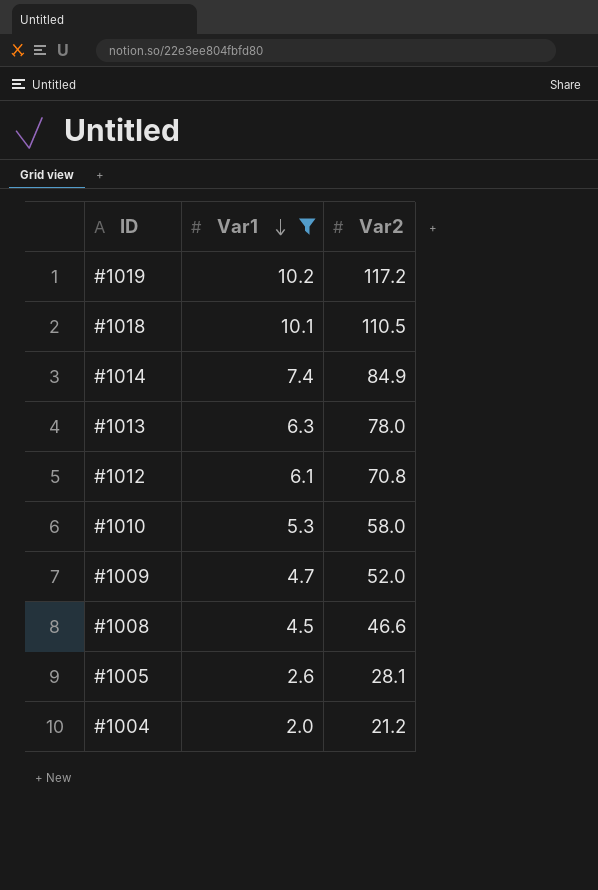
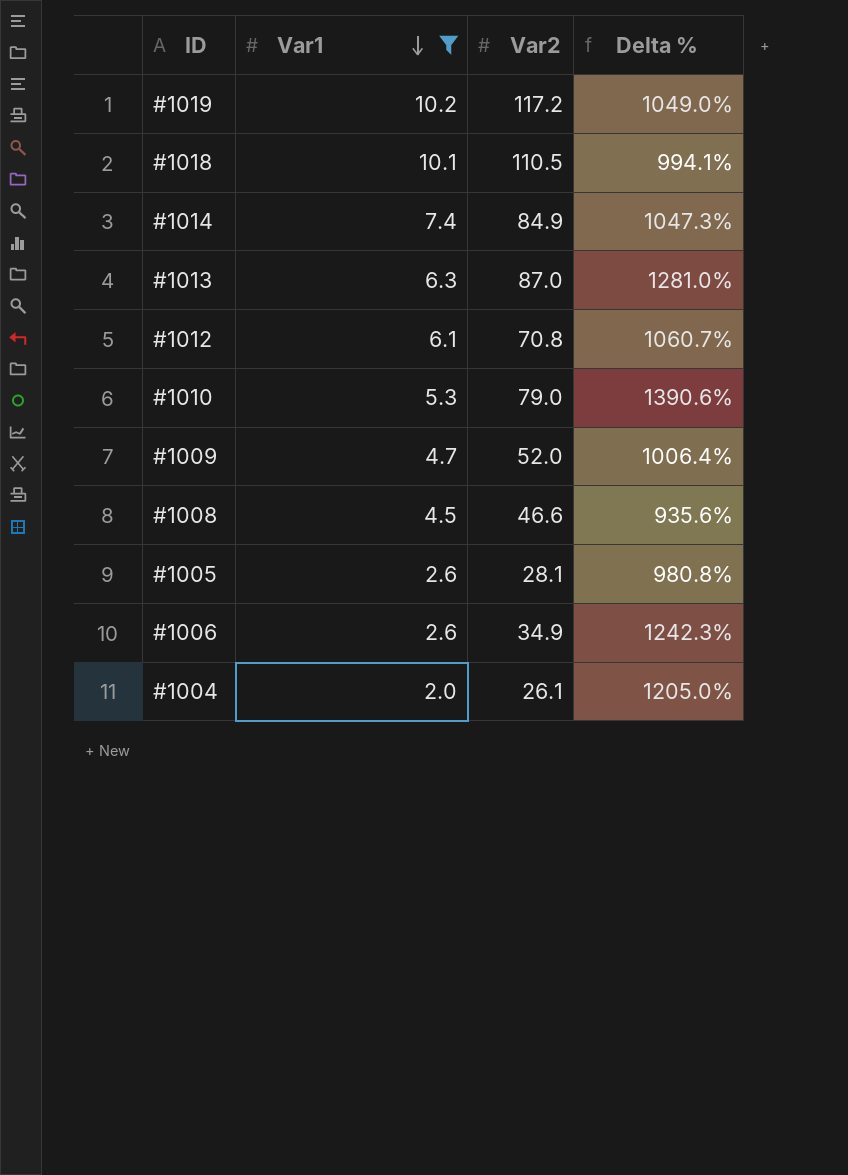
column Delta % | formula: none -> ([Var2] - [Var1]) / [Var1]
#1013 | Var2: 78.0 -> 87.0
#1010 | Var2: 58.0 -> 79.0
row #1006: none -> 2.6 | 34.9 | 1242.3%
#1004 | Var2: 21.2 -> 26.1

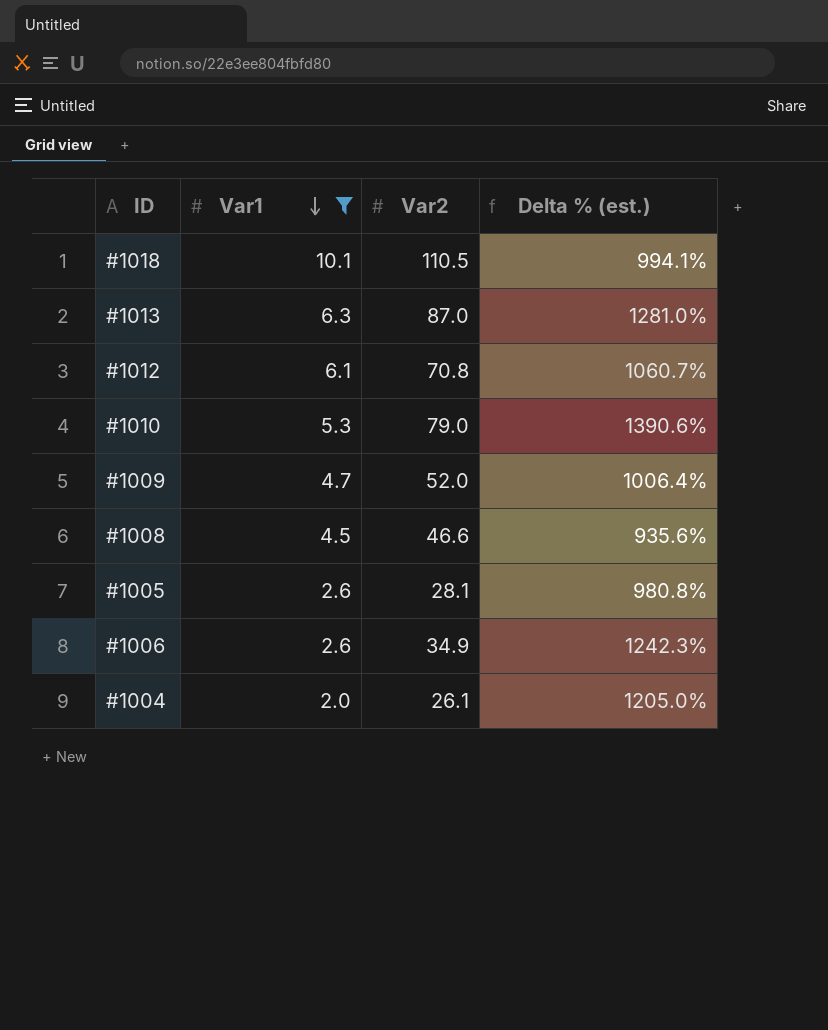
column name: Delta % -> Delta % (est.)
row #1019: 10.2 | 117.2 | 1049.0% -> none
row #1014: 7.4 | 84.9 | 1047.3% -> none

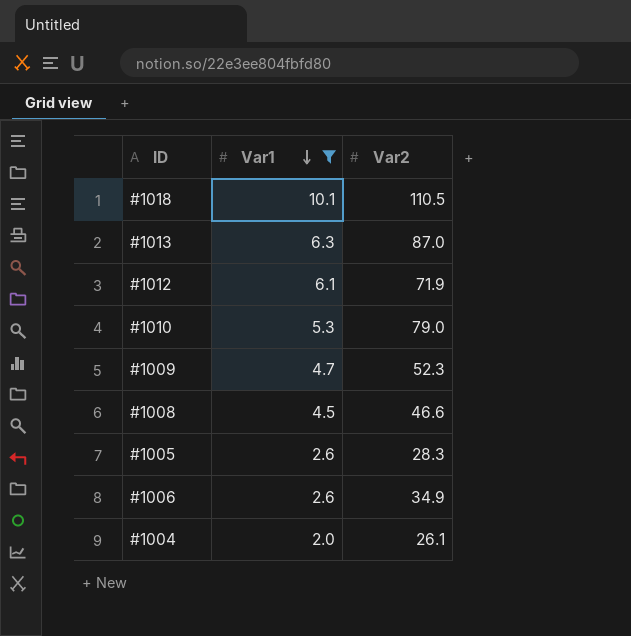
column Delta % (est.) | formula: ([Var2] - [Var1]) / [Var1] -> none
#1012 | Var2: 70.8 -> 71.9
#1009 | Var2: 52.0 -> 52.3
#1005 | Var2: 28.1 -> 28.3

